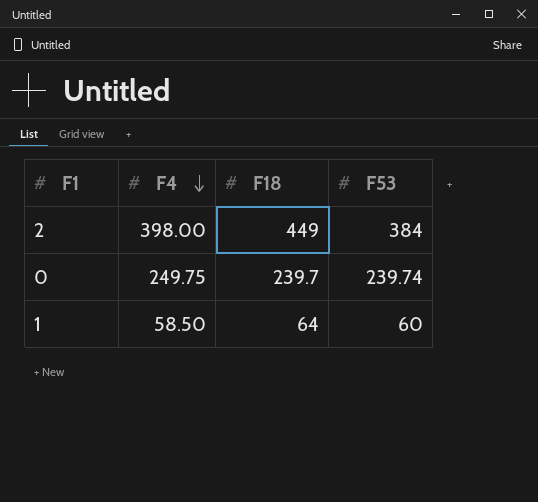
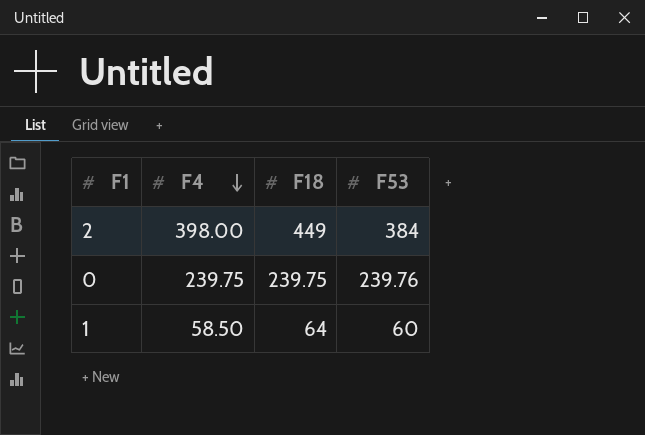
0 | F4: 249.75 -> 239.75
0 | F18: 239.7 -> 239.75
0 | F53: 239.74 -> 239.76

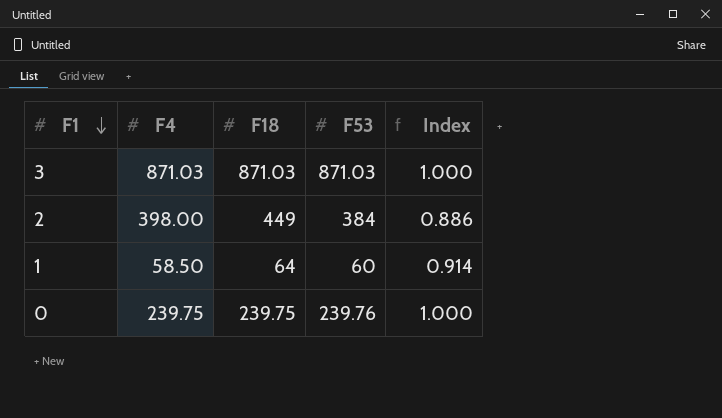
row order: F4 descending -> F1 descending
column Index | formula: none -> [F4] / [F18]
row 3: none -> 871.03 | 871.03 | 871.03 | 1.000

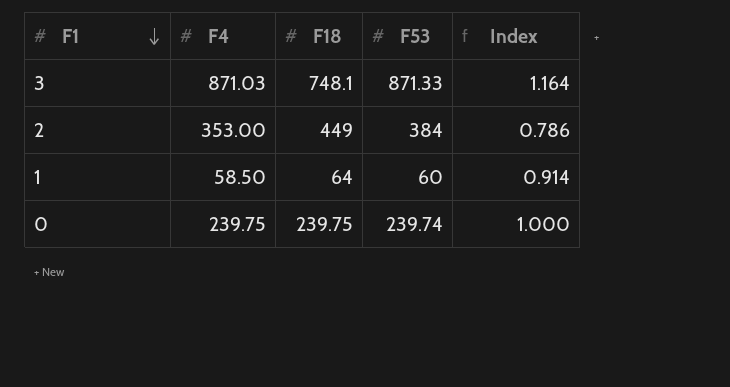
3 | F18: 871.03 -> 748.1
3 | F53: 871.03 -> 871.33
3 | Index: 1.000 -> 1.164
2 | F4: 398.00 -> 353.00
2 | Index: 0.886 -> 0.786
0 | F53: 239.76 -> 239.74

